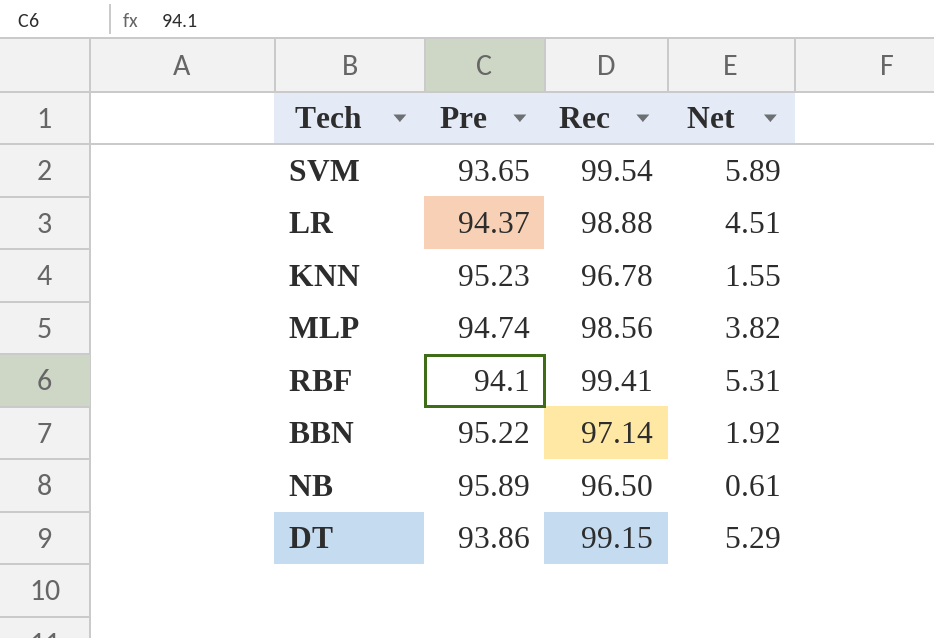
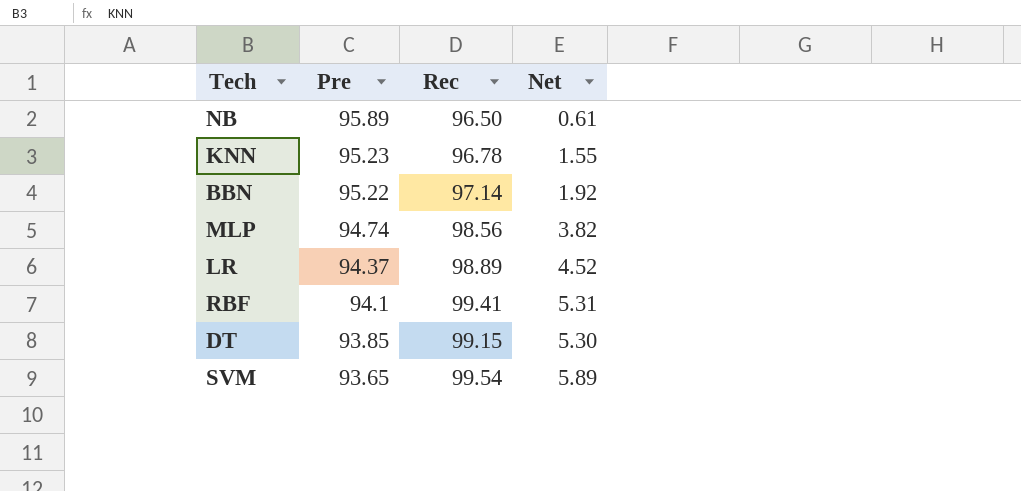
row order: none -> Pre descending
LR | Rec: 98.88 -> 98.89
LR | Net: 4.51 -> 4.52
DT | Pre: 93.86 -> 93.85
DT | Net: 5.29 -> 5.30

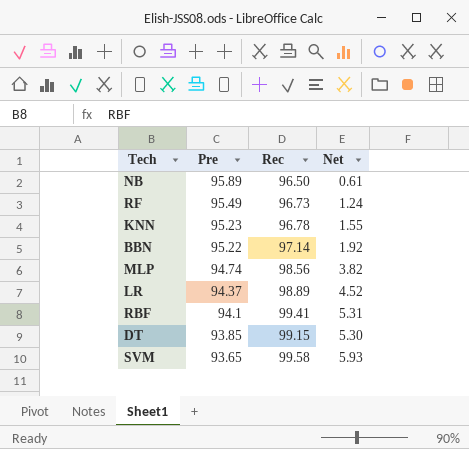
row RF: none -> 95.49 | 96.73 | 1.24
SVM | Rec: 99.54 -> 99.58
SVM | Net: 5.89 -> 5.93

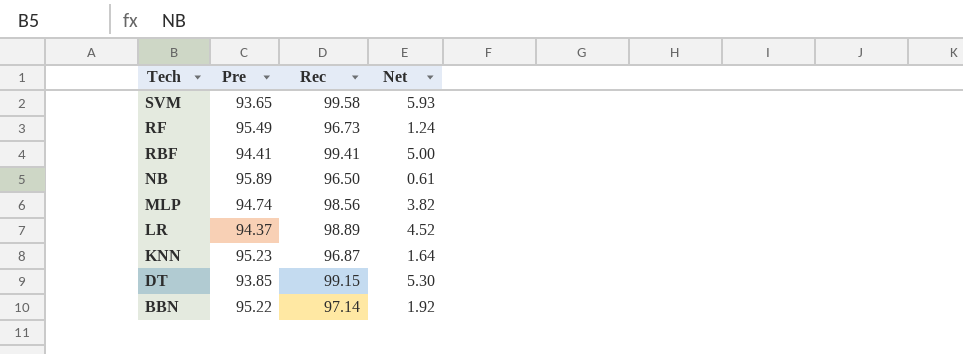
row order: Pre descending -> Tech descending
RBF | Pre: 94.1 -> 94.41
RBF | Net: 5.31 -> 5.00
KNN | Rec: 96.78 -> 96.87
KNN | Net: 1.55 -> 1.64

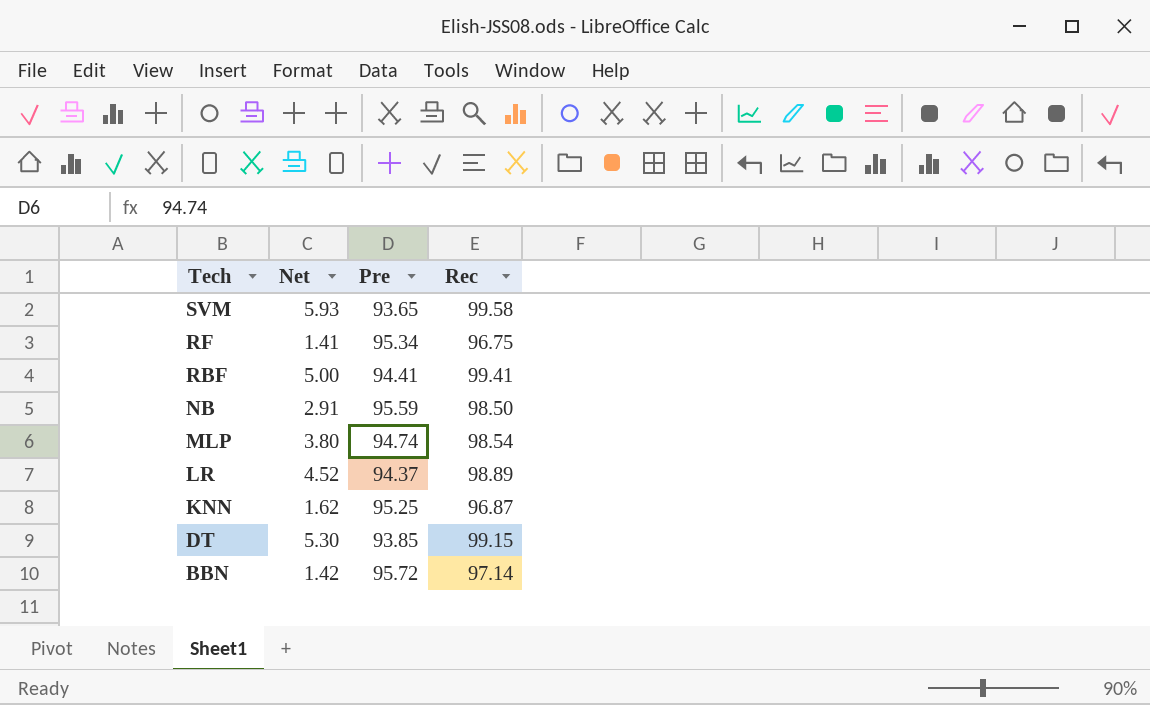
column Net | position: 4 -> 2
RF | Net: 1.24 -> 1.41
RF | Pre: 95.49 -> 95.34
RF | Rec: 96.73 -> 96.75
NB | Net: 0.61 -> 2.91
NB | Pre: 95.89 -> 95.59
NB | Rec: 96.50 -> 98.50
MLP | Net: 3.82 -> 3.80
MLP | Rec: 98.56 -> 98.54
KNN | Net: 1.64 -> 1.62
KNN | Pre: 95.23 -> 95.25
BBN | Net: 1.92 -> 1.42
BBN | Pre: 95.22 -> 95.72

